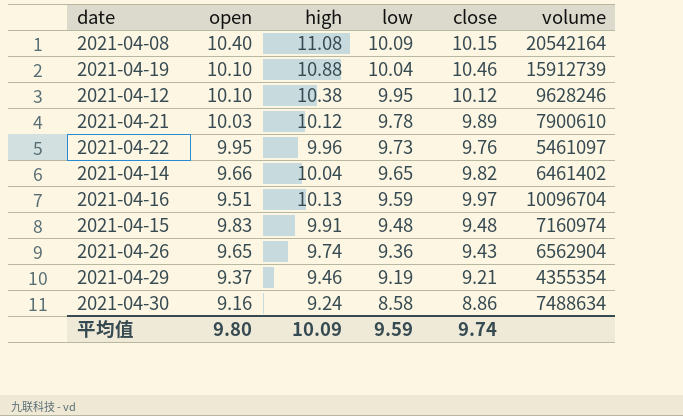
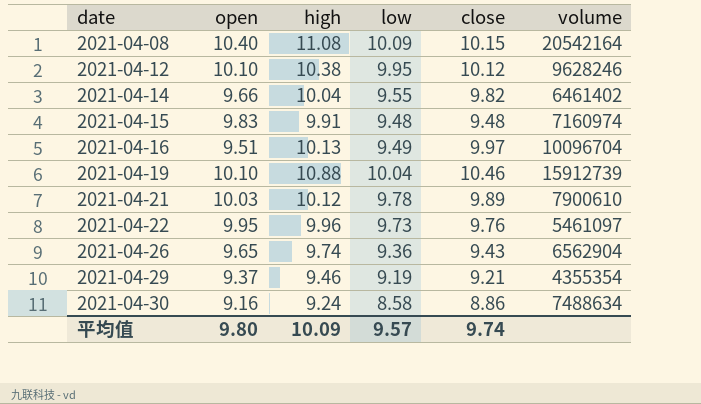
row order: low descending -> date ascending
2021-04-14 | low: 9.65 -> 9.55
2021-04-16 | low: 9.59 -> 9.49
平均值 | low: 9.59 -> 9.57

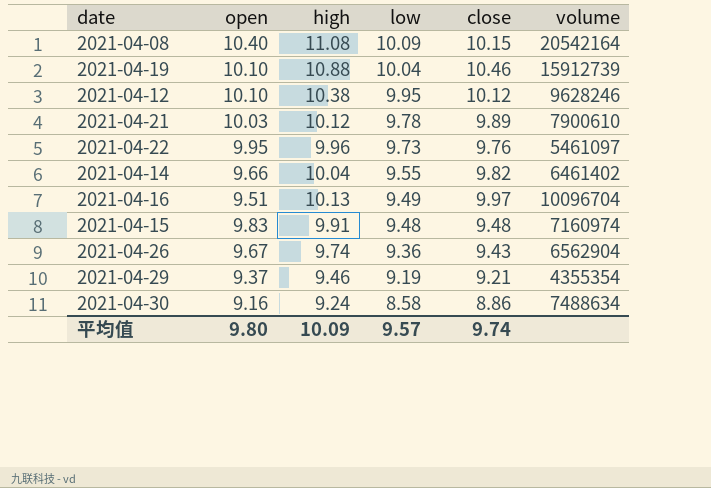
row order: date ascending -> low descending
2021-04-26 | open: 9.65 -> 9.67

